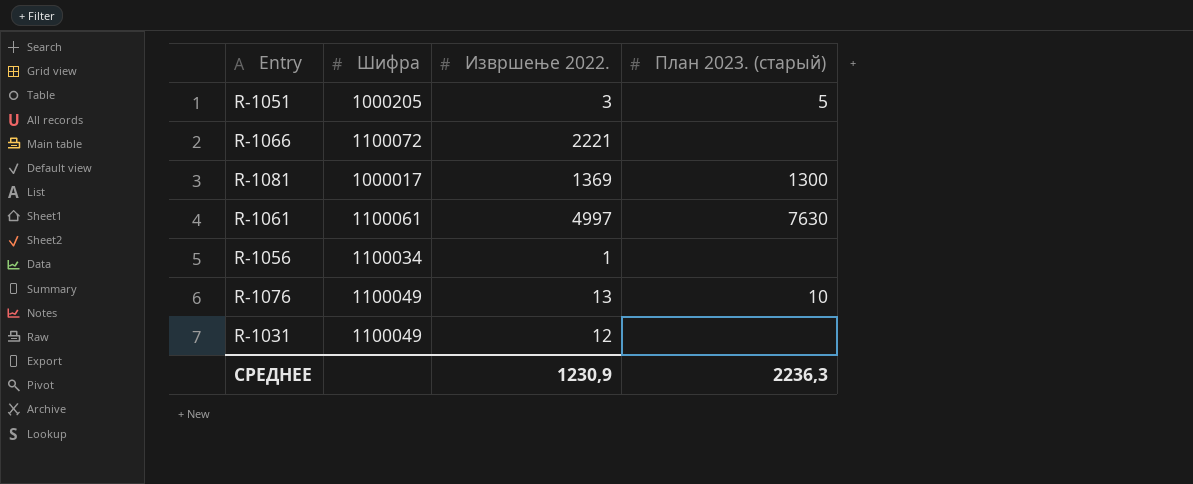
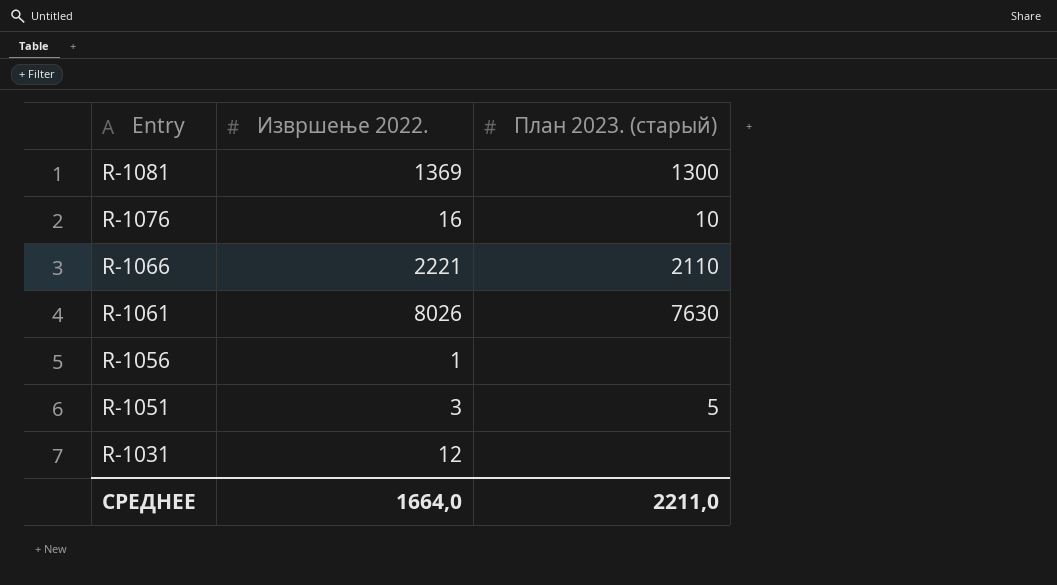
row order: none -> Entry descending
column Шифра | position: 2 -> none
R-1076 | Извршење 2022.: 13 -> 16
R-1066 | План 2023. (старый): none -> 2110
R-1061 | Извршење 2022.: 4997 -> 8026
СРЕДНЕЕ | Извршење 2022.: 1230,9 -> 1664,0
СРЕДНЕЕ | План 2023. (старый): 2236,3 -> 2211,0

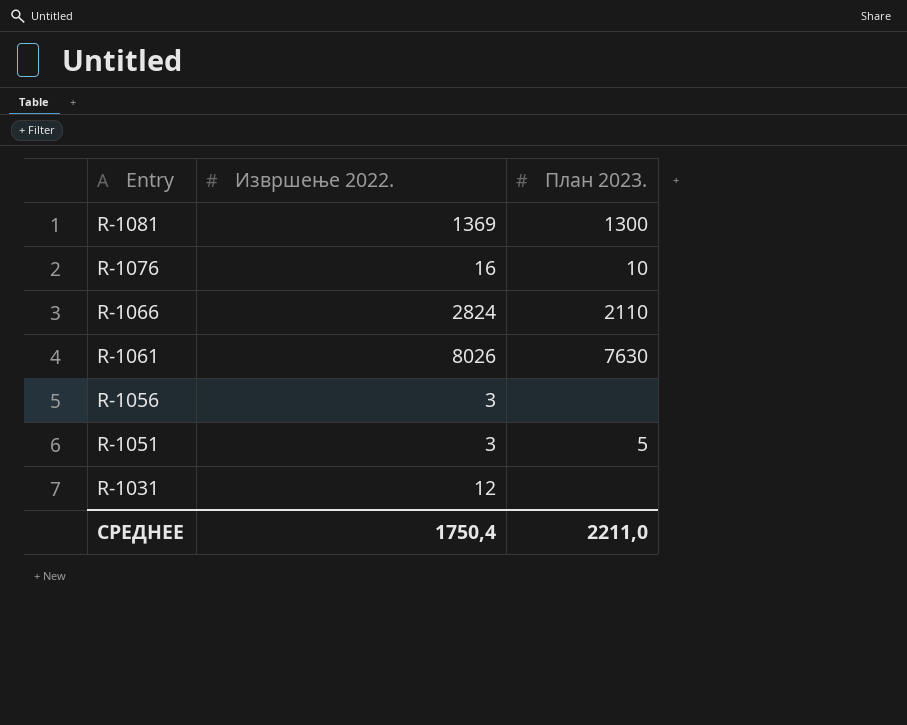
column name: План 2023. (старый) -> План 2023.
R-1066 | Извршење 2022.: 2221 -> 2824
R-1056 | Извршење 2022.: 1 -> 3
СРЕДНЕЕ | Извршење 2022.: 1664,0 -> 1750,4

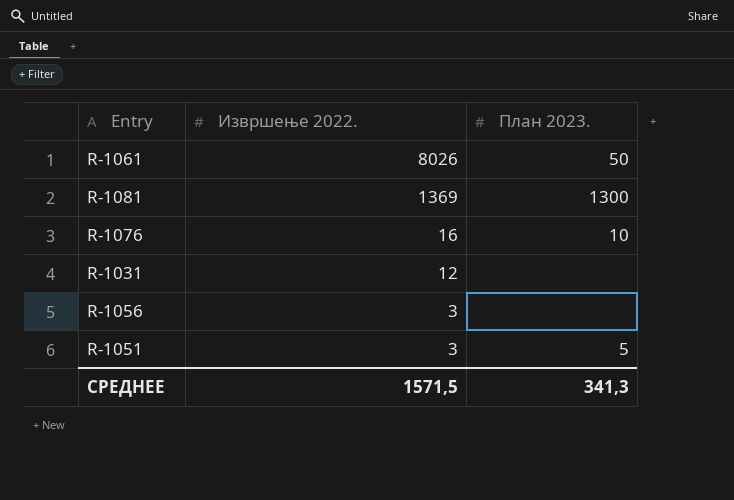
row order: Entry descending -> Извршење 2022. descending
row R-1066: 2824 | 2110 -> none
R-1061 | План 2023.: 7630 -> 50
СРЕДНЕЕ | Извршење 2022.: 1750,4 -> 1571,5
СРЕДНЕЕ | План 2023.: 2211,0 -> 341,3

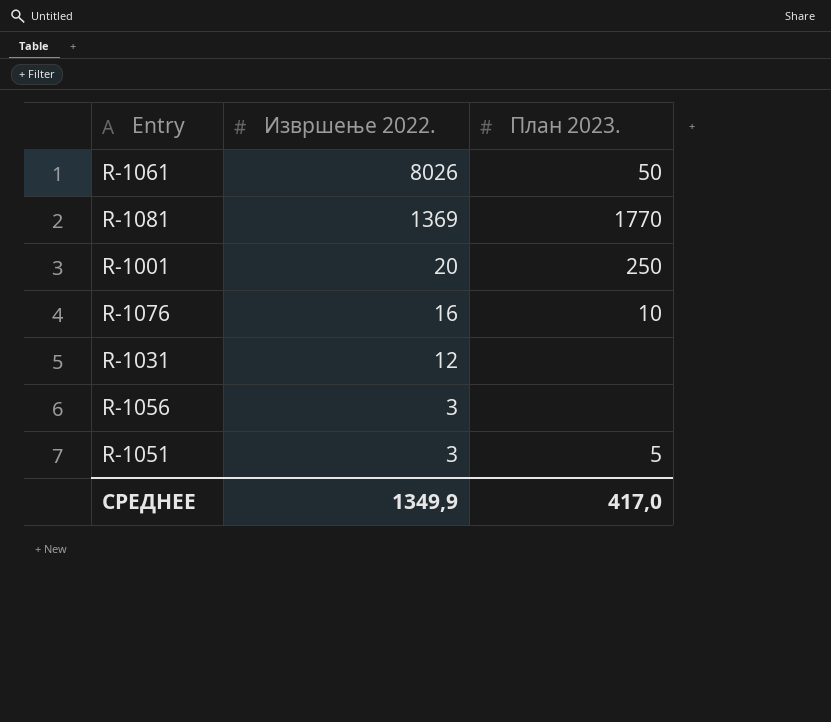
R-1081 | План 2023.: 1300 -> 1770
row R-1001: none -> 20 | 250
СРЕДНЕЕ | Извршење 2022.: 1571,5 -> 1349,9
СРЕДНЕЕ | План 2023.: 341,3 -> 417,0

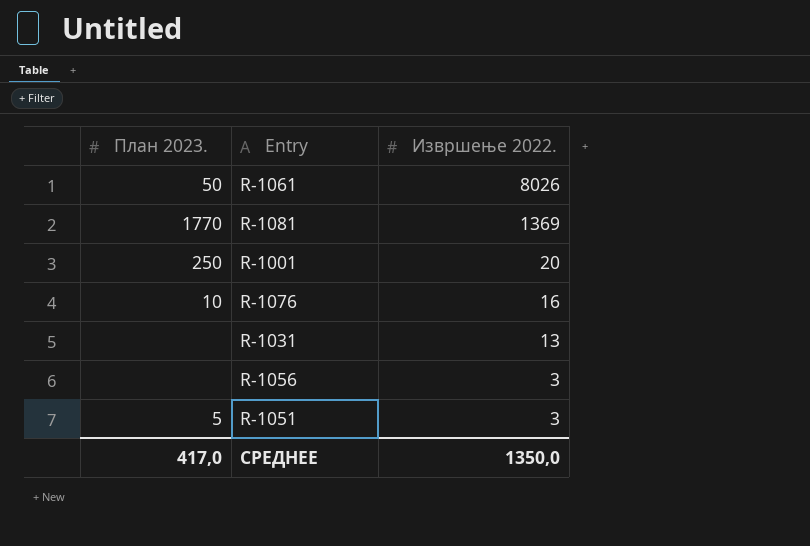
column План 2023. | position: 3 -> 1
R-1031 | Извршење 2022.: 12 -> 13
СРЕДНЕЕ | Извршење 2022.: 1349,9 -> 1350,0

